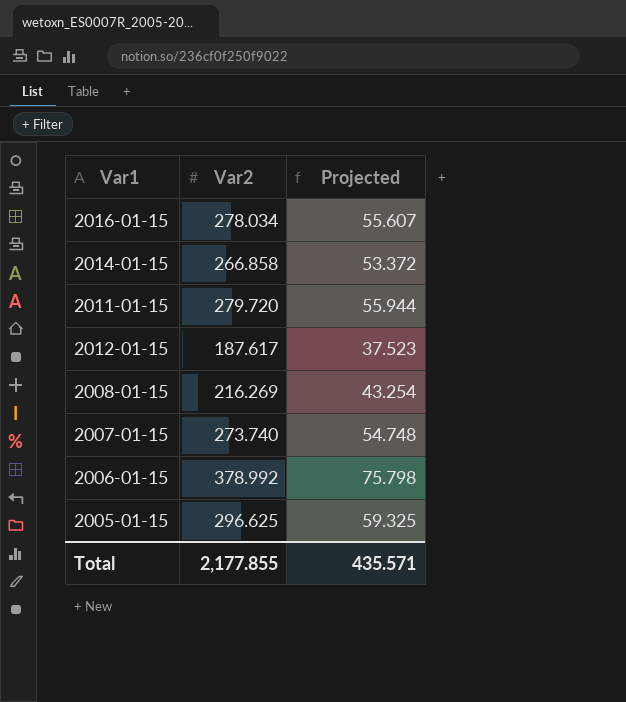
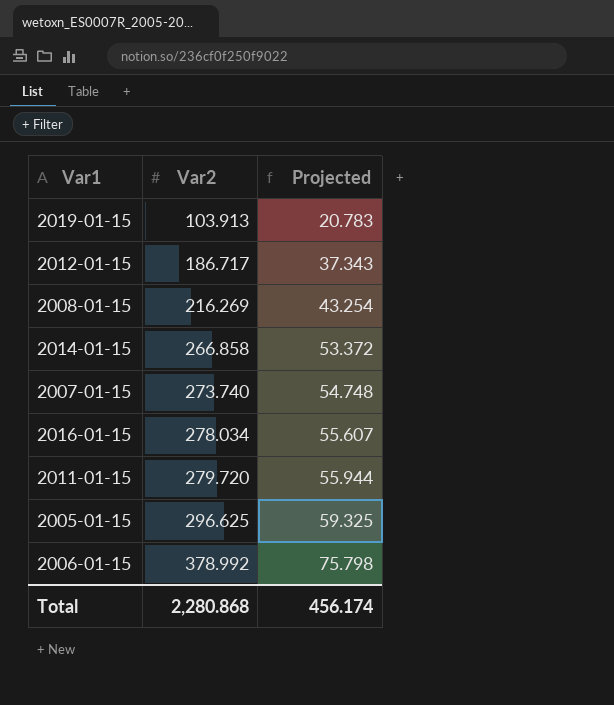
row order: none -> Var2 ascending
row 2019-01-15: none -> 103.913 | 20.783
2012-01-15 | Var2: 187.617 -> 186.717
2012-01-15 | Projected: 37.523 -> 37.343
Total | Var2: 2,177.855 -> 2,280.868
Total | Projected: 435.571 -> 456.174

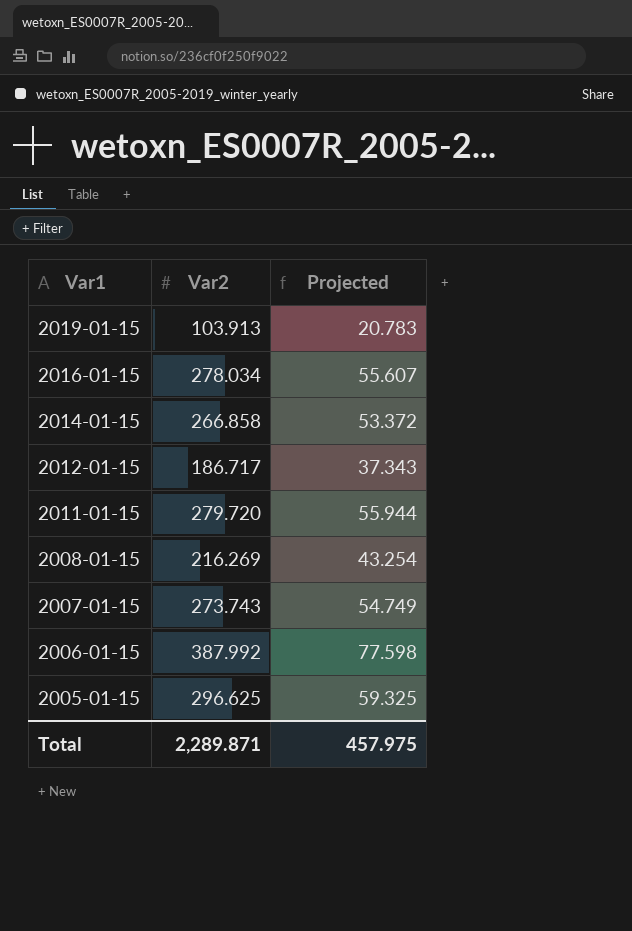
row order: Var2 ascending -> Var1 descending
2007-01-15 | Var2: 273.740 -> 273.743
2007-01-15 | Projected: 54.748 -> 54.749
2006-01-15 | Var2: 378.992 -> 387.992
2006-01-15 | Projected: 75.798 -> 77.598
Total | Var2: 2,280.868 -> 2,289.871
Total | Projected: 456.174 -> 457.975

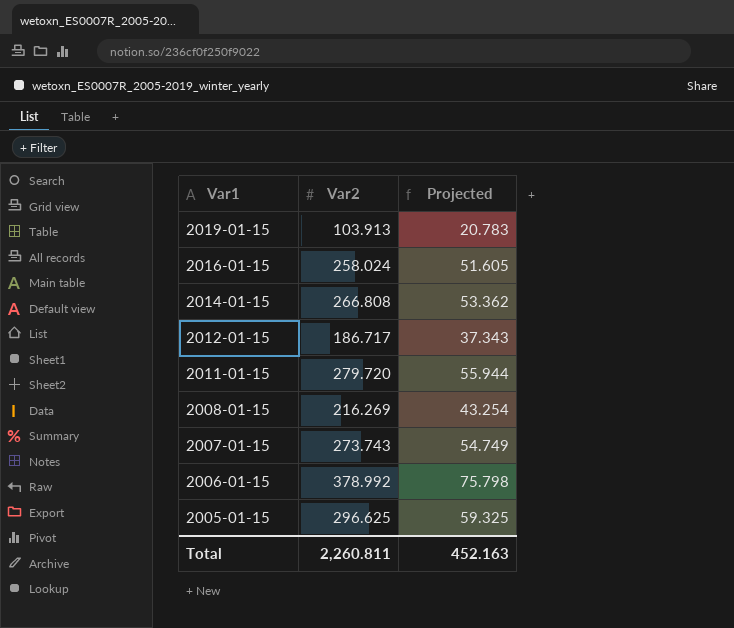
2016-01-15 | Var2: 278.034 -> 258.024
2016-01-15 | Projected: 55.607 -> 51.605
2014-01-15 | Var2: 266.858 -> 266.808
2014-01-15 | Projected: 53.372 -> 53.362
2006-01-15 | Var2: 387.992 -> 378.992
2006-01-15 | Projected: 77.598 -> 75.798
Total | Var2: 2,289.871 -> 2,260.811
Total | Projected: 457.975 -> 452.163

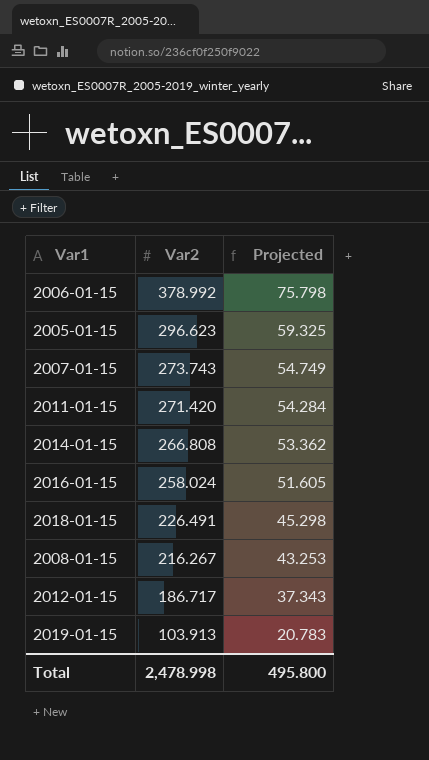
row order: Var1 descending -> Var2 descending
2005-01-15 | Var2: 296.625 -> 296.623
2011-01-15 | Var2: 279.720 -> 271.420
2011-01-15 | Projected: 55.944 -> 54.284
row 2018-01-15: none -> 226.491 | 45.298
2008-01-15 | Var2: 216.269 -> 216.267
2008-01-15 | Projected: 43.254 -> 43.253
Total | Var2: 2,260.811 -> 2,478.998
Total | Projected: 452.163 -> 495.800

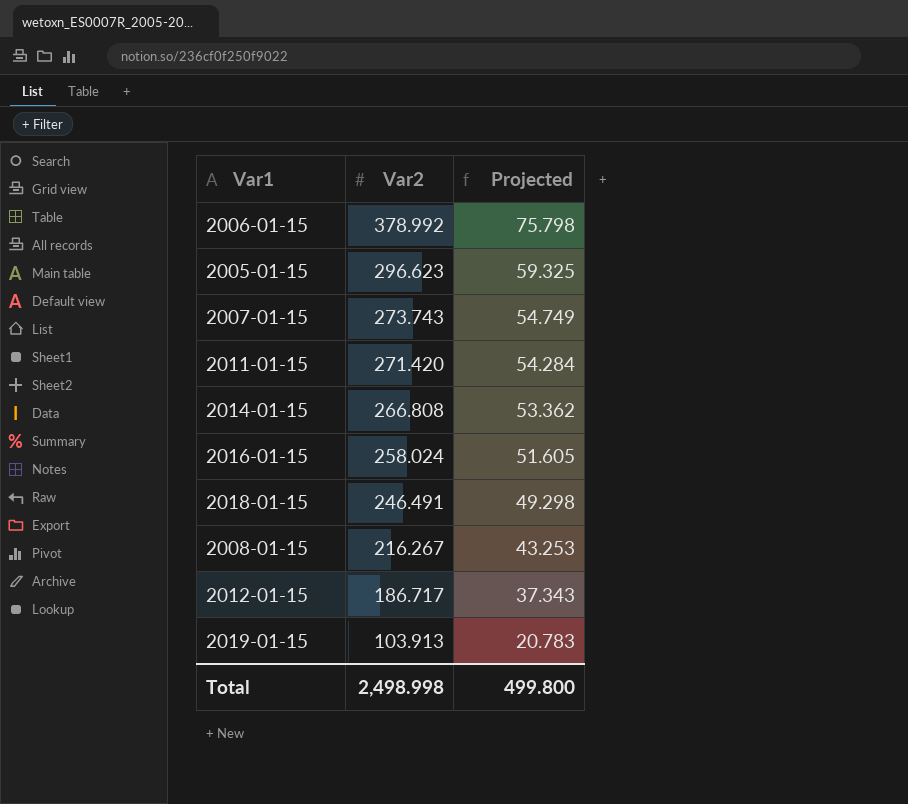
2018-01-15 | Var2: 226.491 -> 246.491
2018-01-15 | Projected: 45.298 -> 49.298
Total | Var2: 2,478.998 -> 2,498.998
Total | Projected: 495.800 -> 499.800

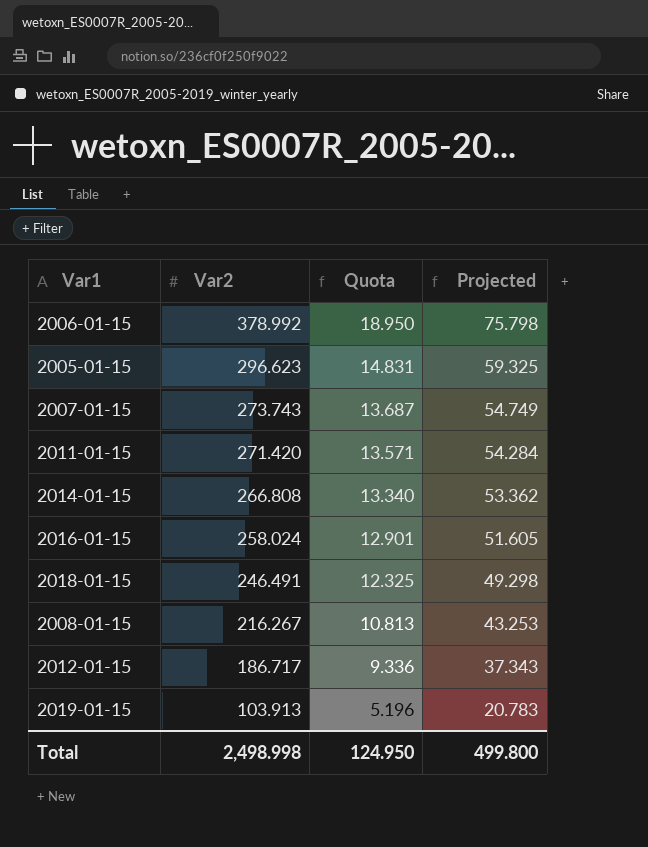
column Quota | formula: none -> [Var2] * 0.05

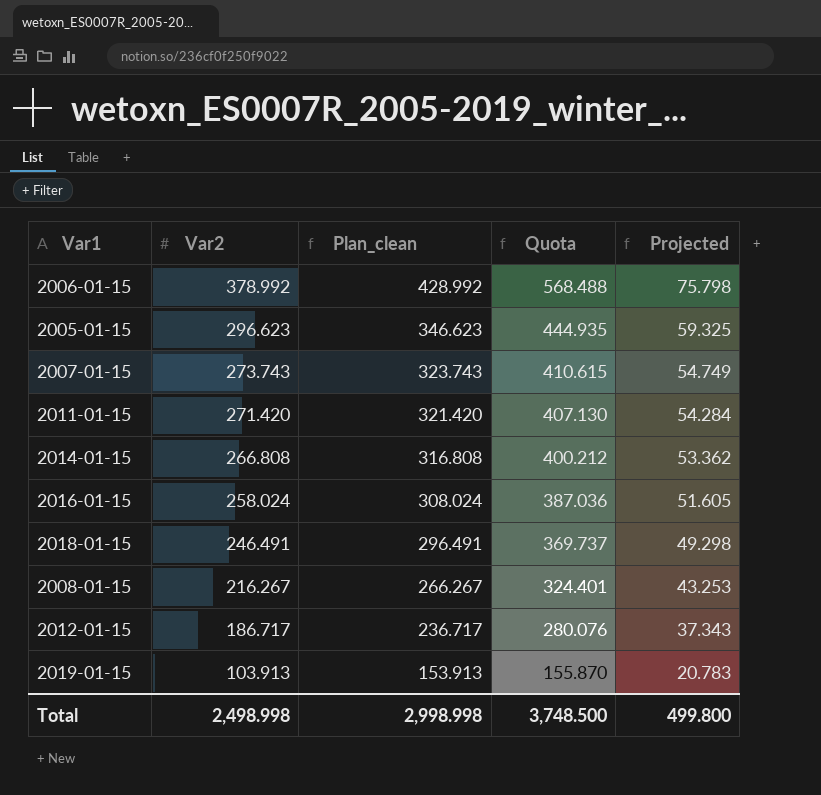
column Plan_clean | formula: none -> [Var2] + 50
column Quota | formula: [Var2] * 0.05 -> [Var2] * 1.5
Total | Quota: 124.950 -> 3,748.500

